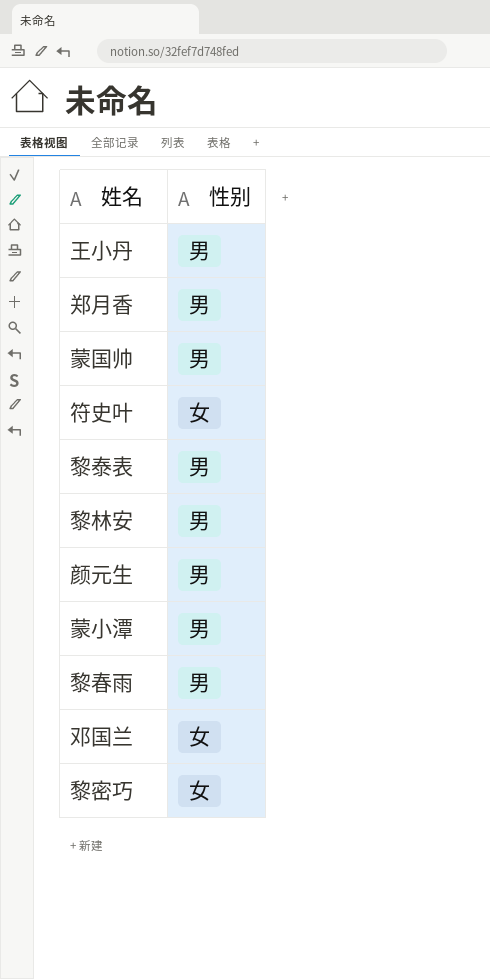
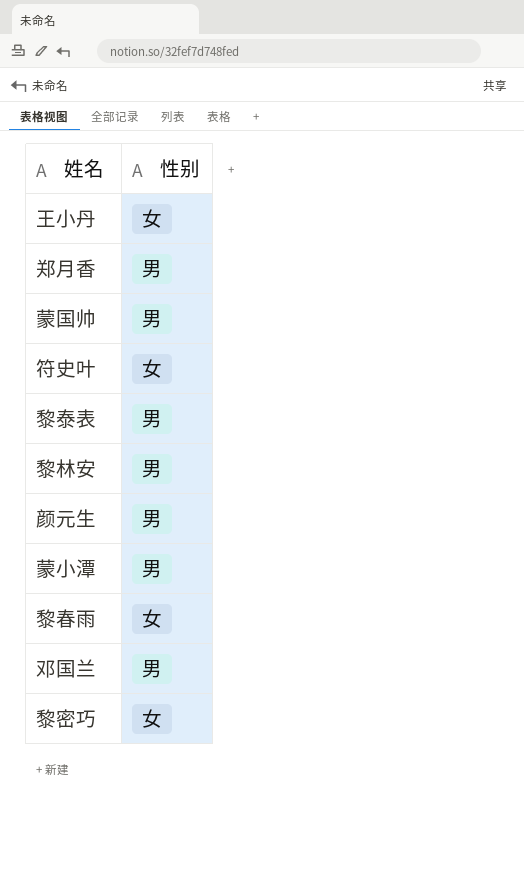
王小丹 | 性别: 男 -> 女
黎春雨 | 性别: 男 -> 女
邓国兰 | 性别: 女 -> 男

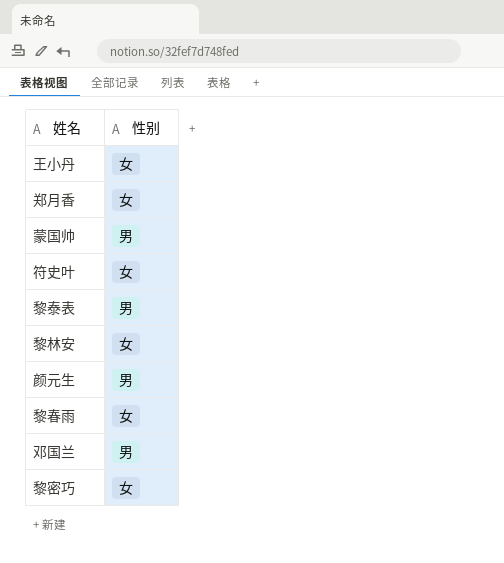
row 蒙小潭: 男 -> none
郑月香 | 性别: 男 -> 女
黎林安 | 性别: 男 -> 女

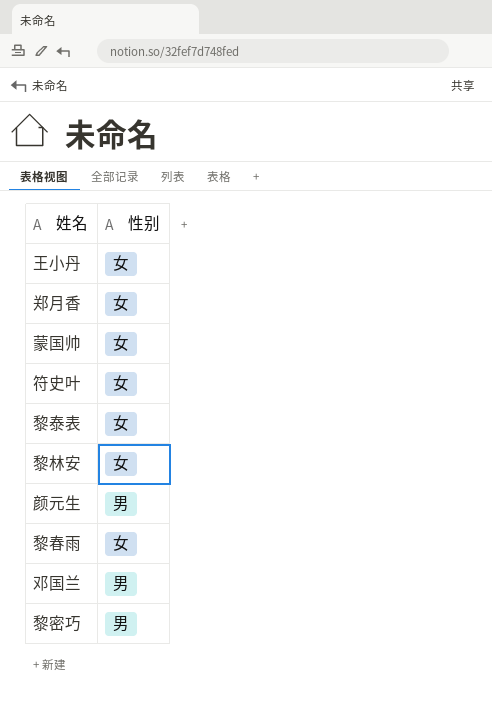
蒙国帅 | 性别: 男 -> 女
黎泰表 | 性别: 男 -> 女
黎密巧 | 性别: 女 -> 男

